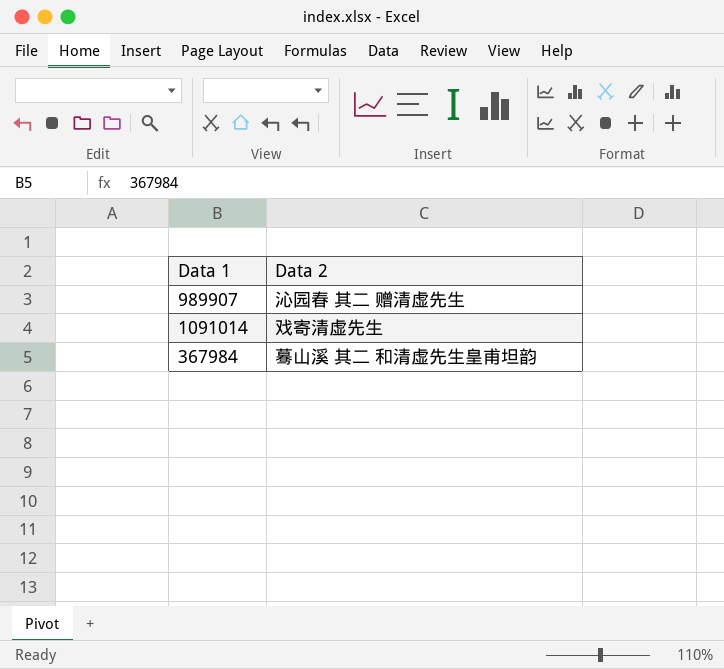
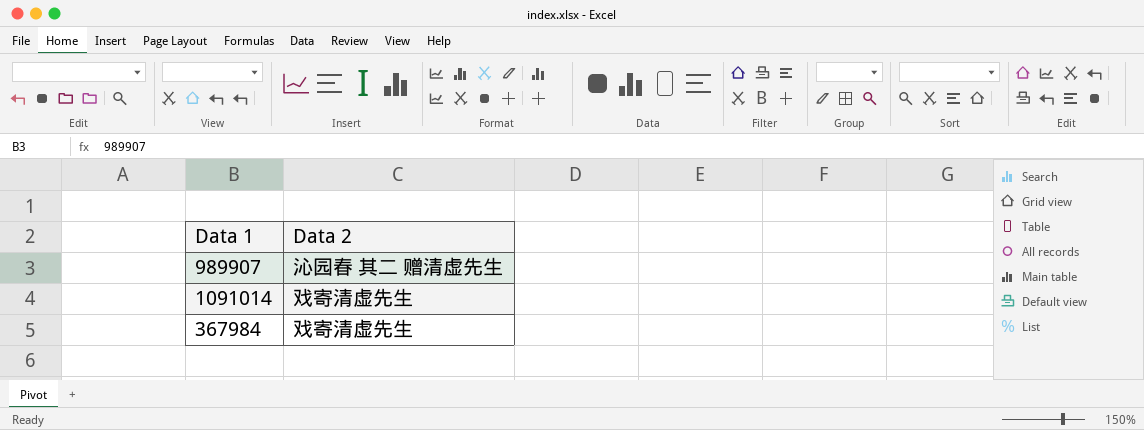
367984 | Data 2: 蓦山溪 其二 和清虚先生皇甫坦韵 -> 戏寄清虚先生

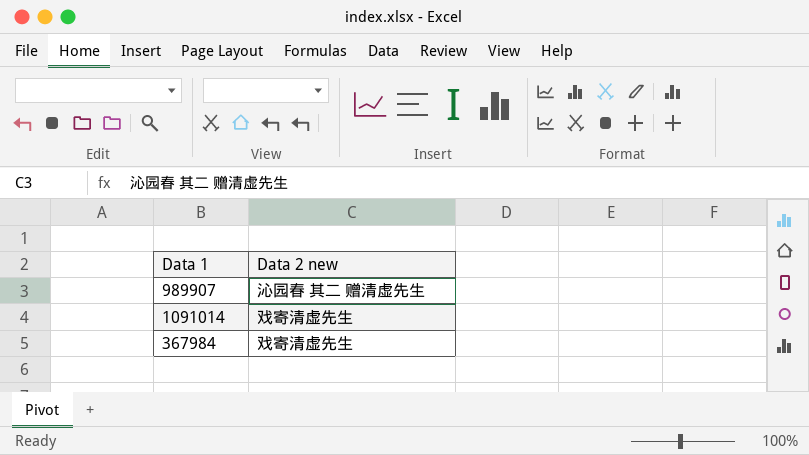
column name: Data 2 -> Data 2 new

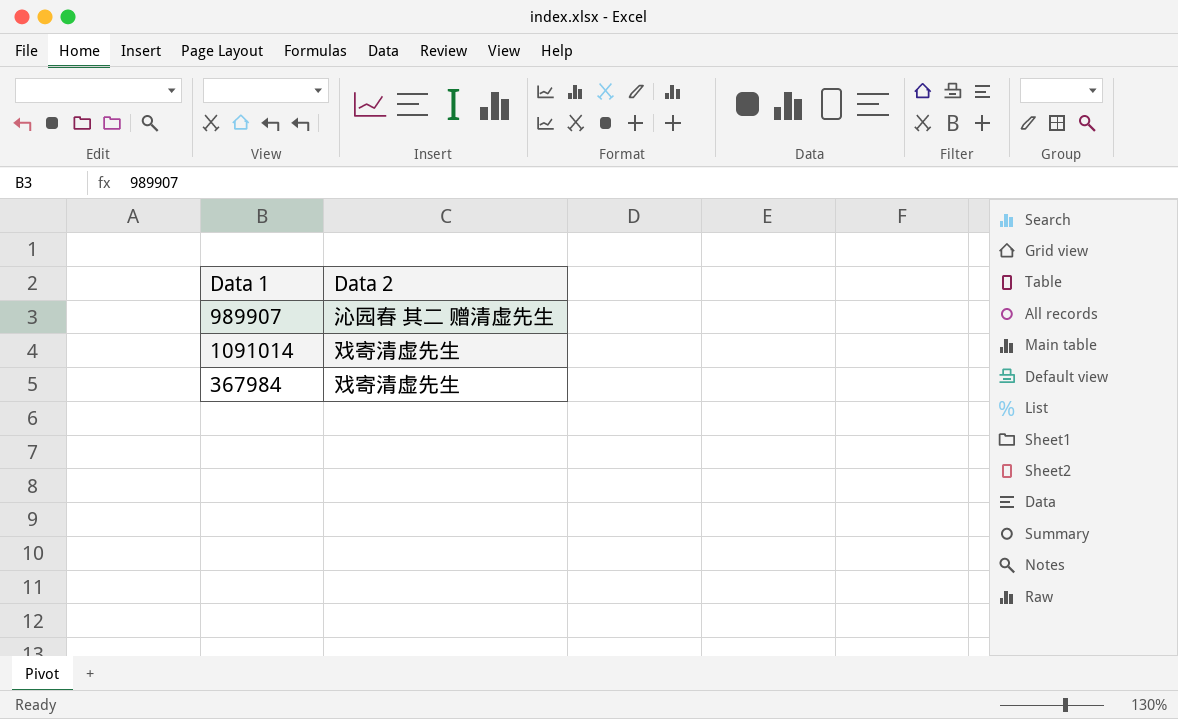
column name: Data 2 new -> Data 2

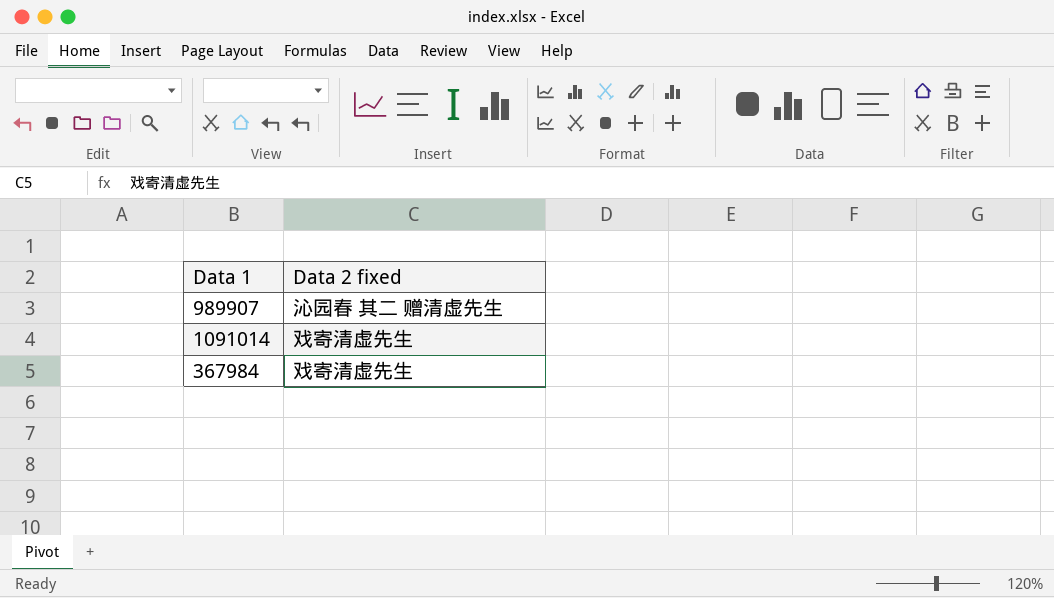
column name: Data 2 -> Data 2 fixed

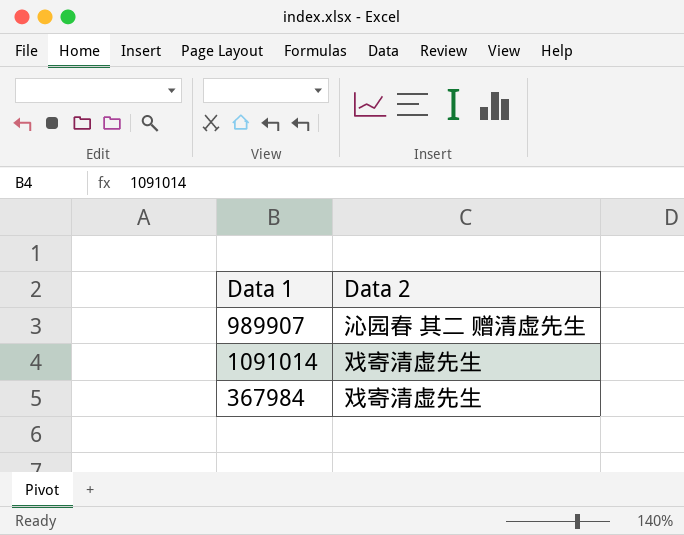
column name: Data 2 fixed -> Data 2

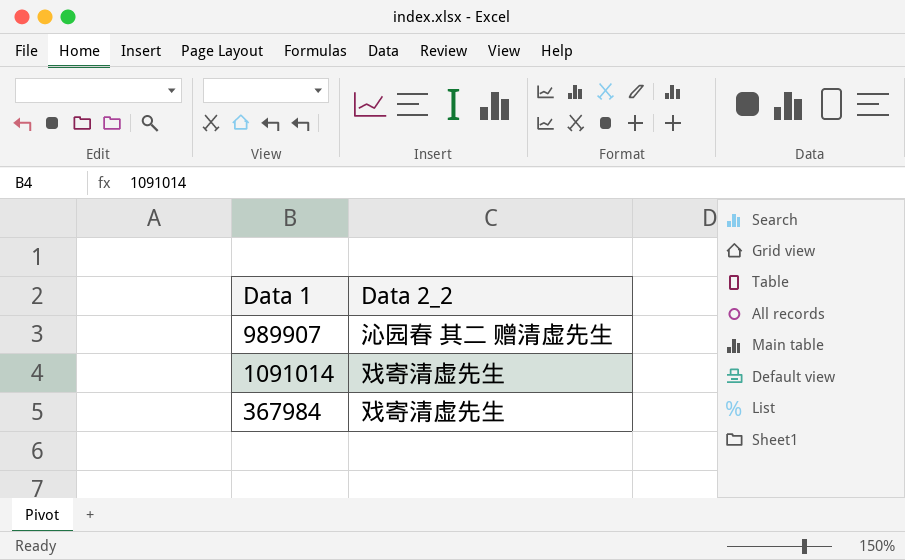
column name: Data 2 -> Data 2_2

